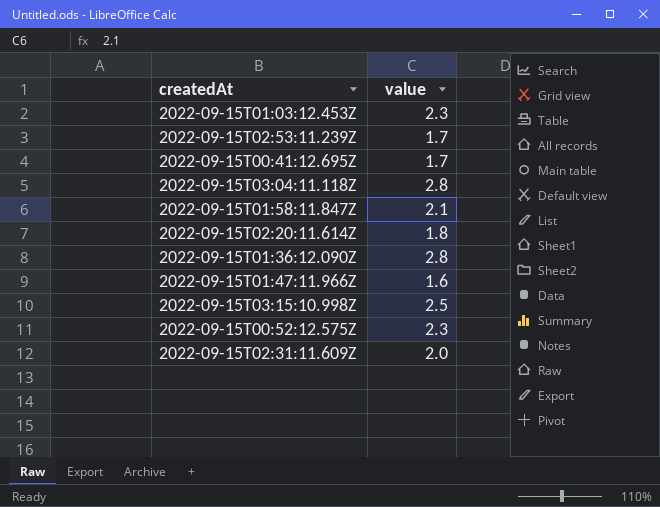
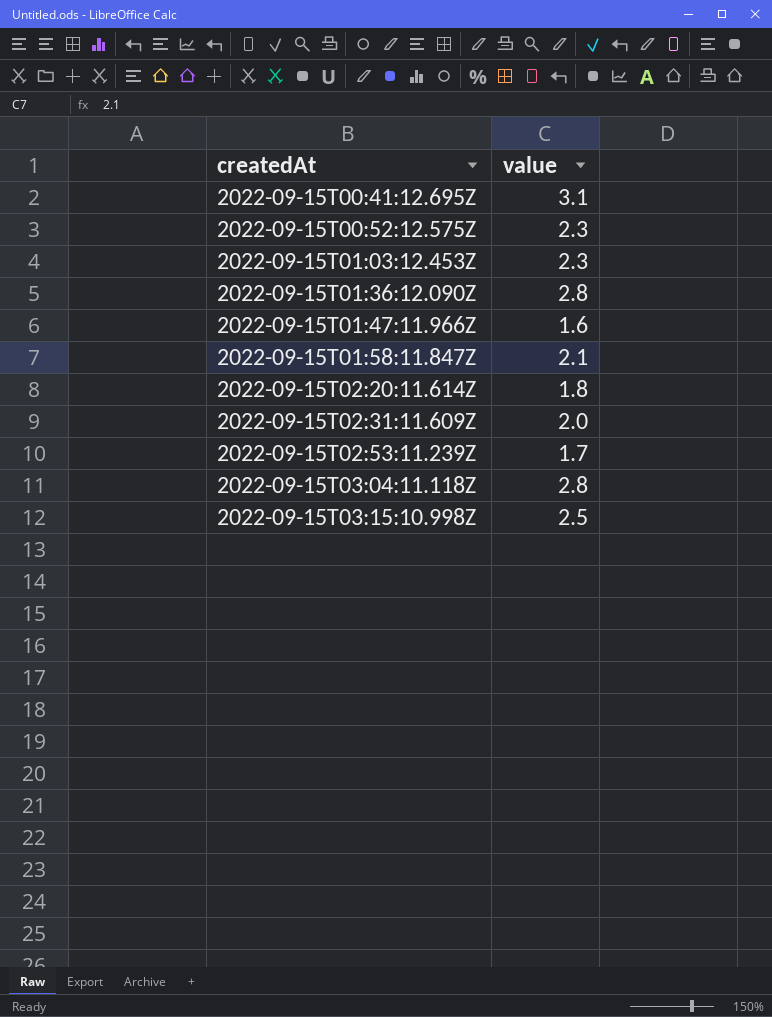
row order: none -> createdAt ascending
2022-09-15T00:41:12.695Z | value: 1.7 -> 3.1

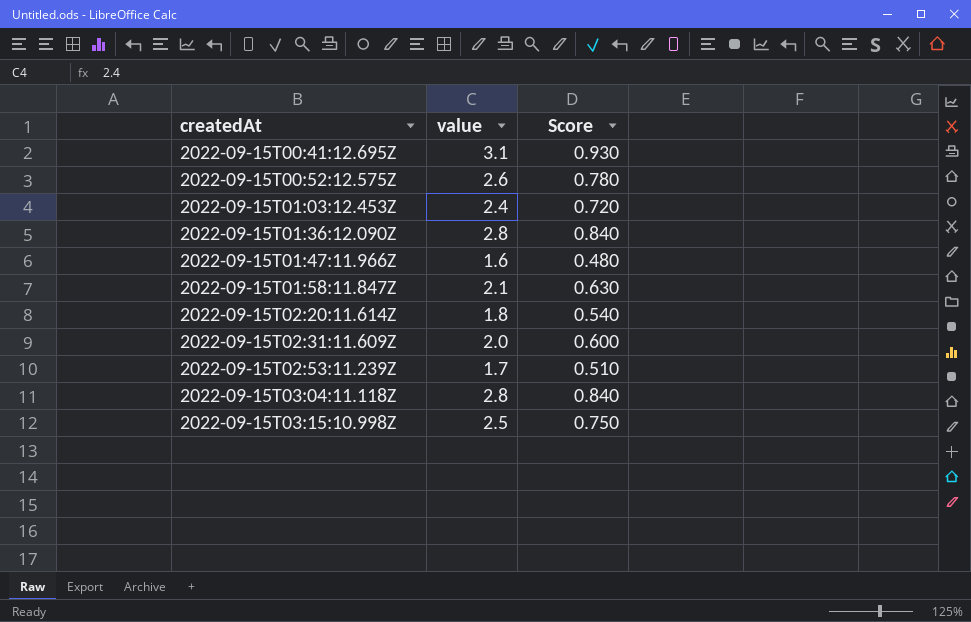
column Score | formula: none -> [value] * 0.3
2022-09-15T00:52:12.575Z | value: 2.3 -> 2.6
2022-09-15T01:03:12.453Z | value: 2.3 -> 2.4

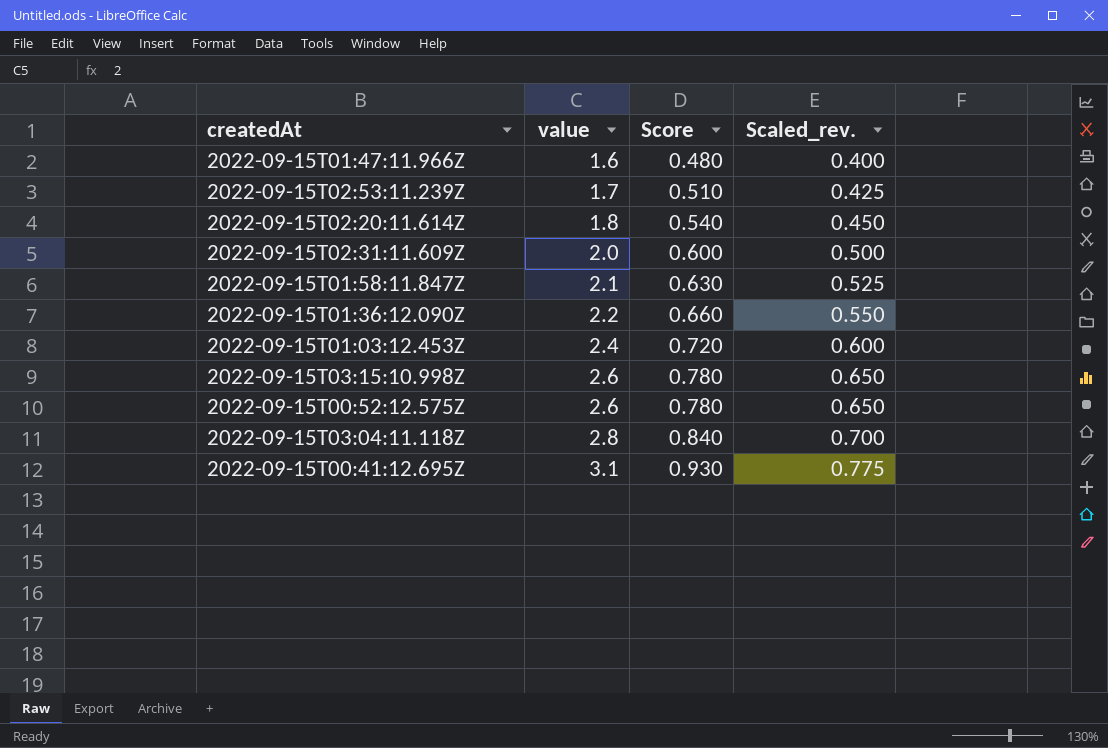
row order: createdAt ascending -> value ascending
column Scaled_rev. | formula: none -> [value] * 0.25
2022-09-15T01:36:12.090Z | value: 2.8 -> 2.2
2022-09-15T01:36:12.090Z | Score: 0.840 -> 0.660
2022-09-15T03:15:10.998Z | value: 2.5 -> 2.6
2022-09-15T03:15:10.998Z | Score: 0.750 -> 0.780

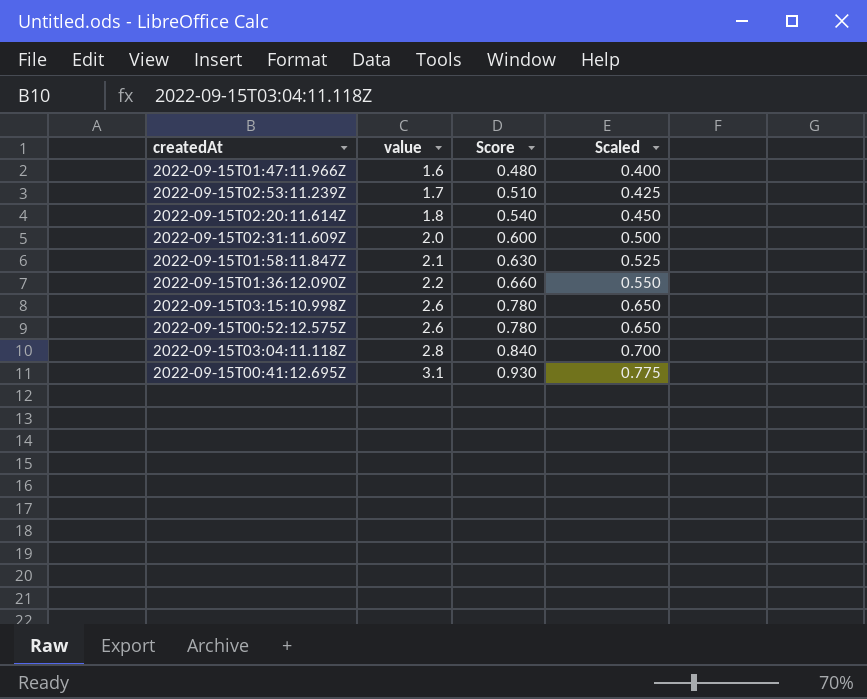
column name: Scaled_rev. -> Scaled
row 2022-09-15T01:03:12.453Z: 2.4 | 0.720 | 0.600 -> none

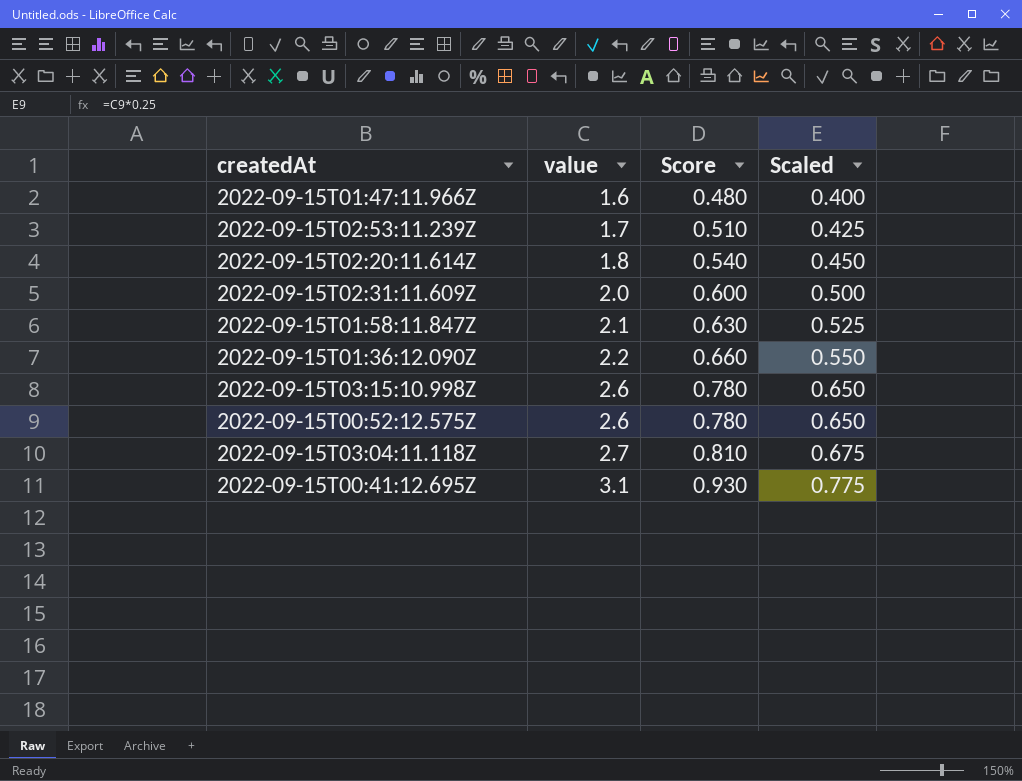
2022-09-15T03:04:11.118Z | value: 2.8 -> 2.7
2022-09-15T03:04:11.118Z | Score: 0.840 -> 0.810
2022-09-15T03:04:11.118Z | Scaled: 0.700 -> 0.675

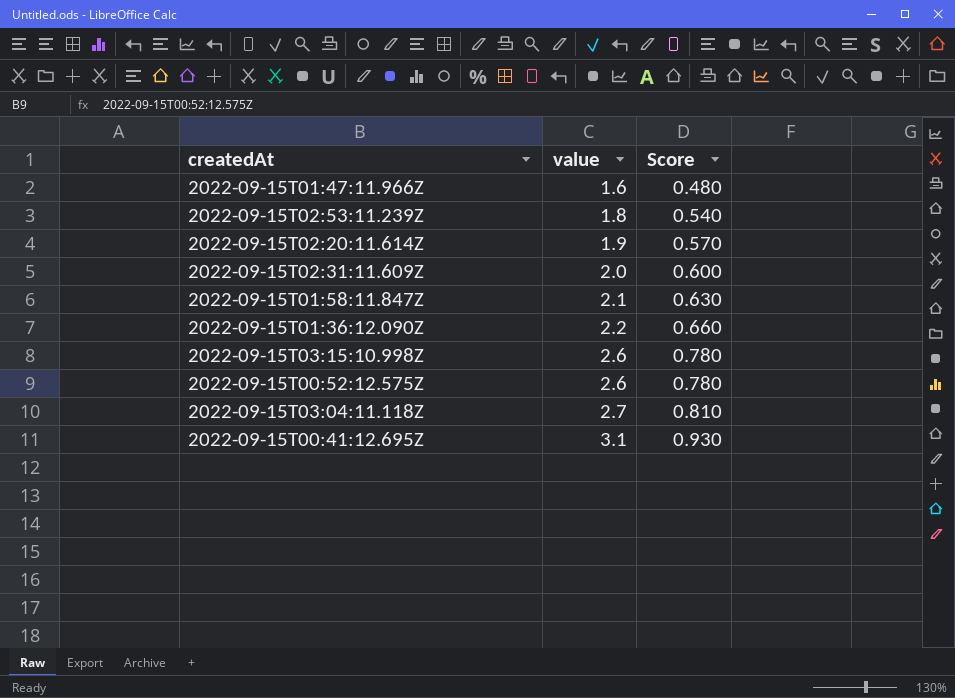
column Scaled | formula: [value] * 0.25 -> none
2022-09-15T02:53:11.239Z | value: 1.7 -> 1.8
2022-09-15T02:53:11.239Z | Score: 0.510 -> 0.540
2022-09-15T02:20:11.614Z | value: 1.8 -> 1.9
2022-09-15T02:20:11.614Z | Score: 0.540 -> 0.570

